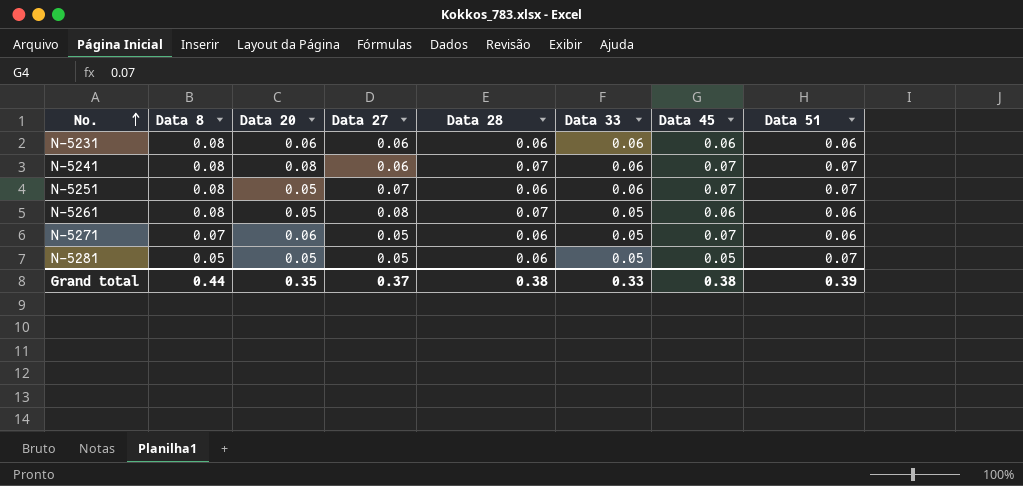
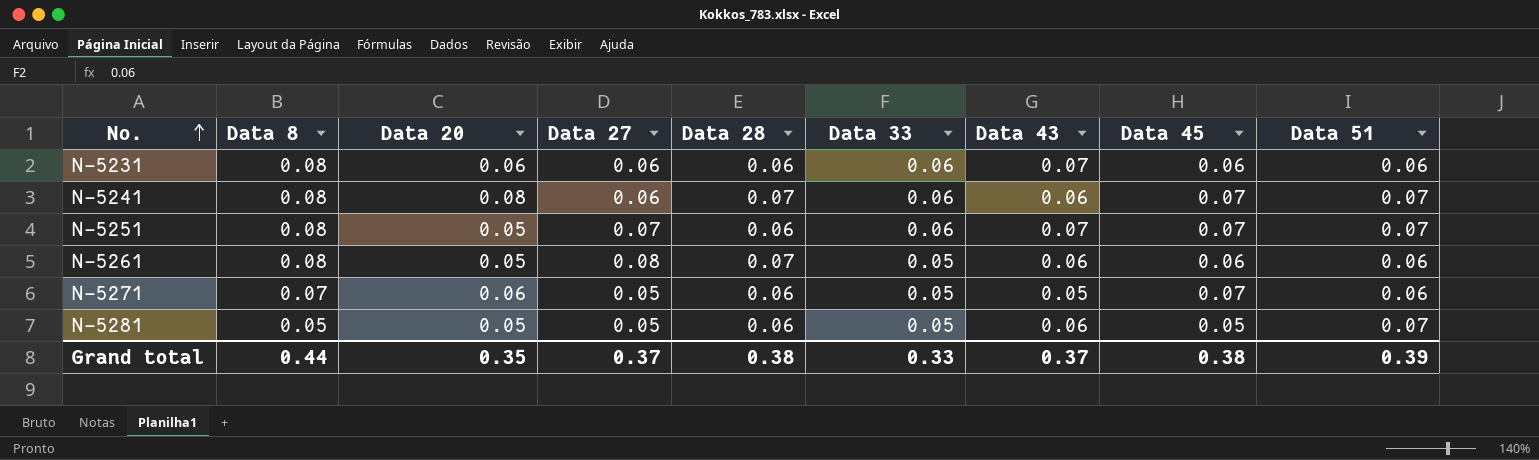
column Data 43 | position: none -> 7

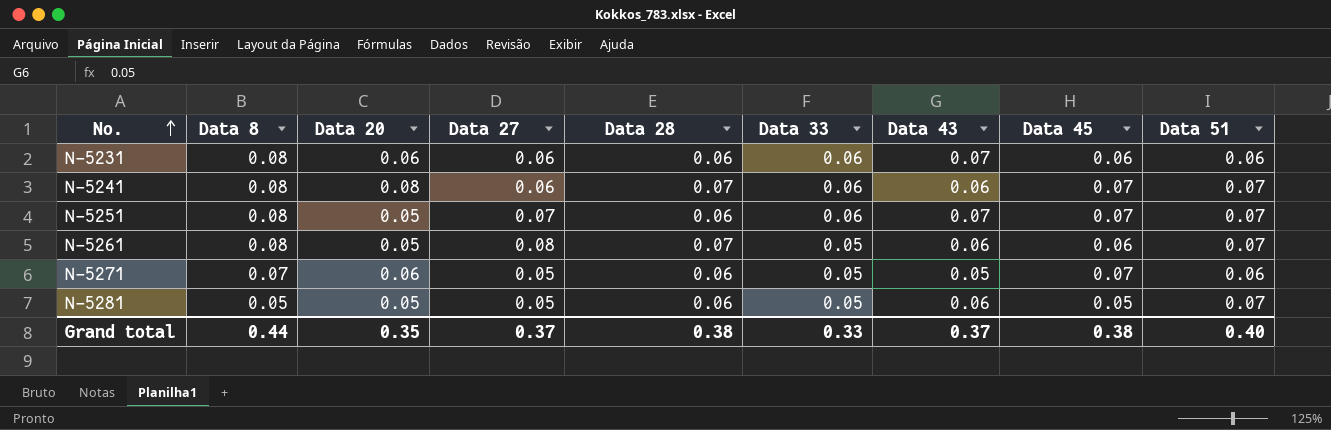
N-5261 | Data 51: 0.06 -> 0.07
Grand total | Data 51: 0.39 -> 0.40

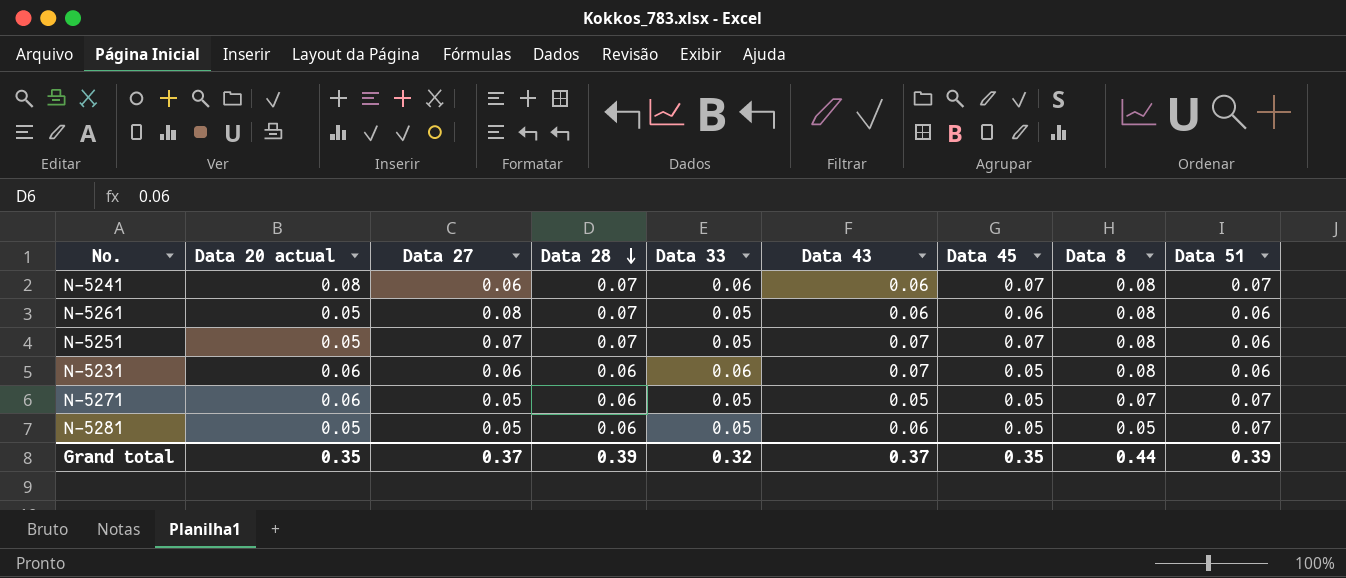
row order: No. ascending -> Data 28 descending
column name: Data 20 -> Data 20 actual
column Data 8 | position: 2 -> 8
N-5261 | Data 51: 0.07 -> 0.06
N-5251 | Data 28: 0.06 -> 0.07
N-5251 | Data 33: 0.06 -> 0.05
N-5251 | Data 51: 0.07 -> 0.06
N-5231 | Data 45: 0.06 -> 0.05
N-5271 | Data 45: 0.07 -> 0.05
N-5271 | Data 51: 0.06 -> 0.07
Grand total | Data 28: 0.38 -> 0.39
Grand total | Data 33: 0.33 -> 0.32
Grand total | Data 45: 0.38 -> 0.35
Grand total | Data 51: 0.40 -> 0.39

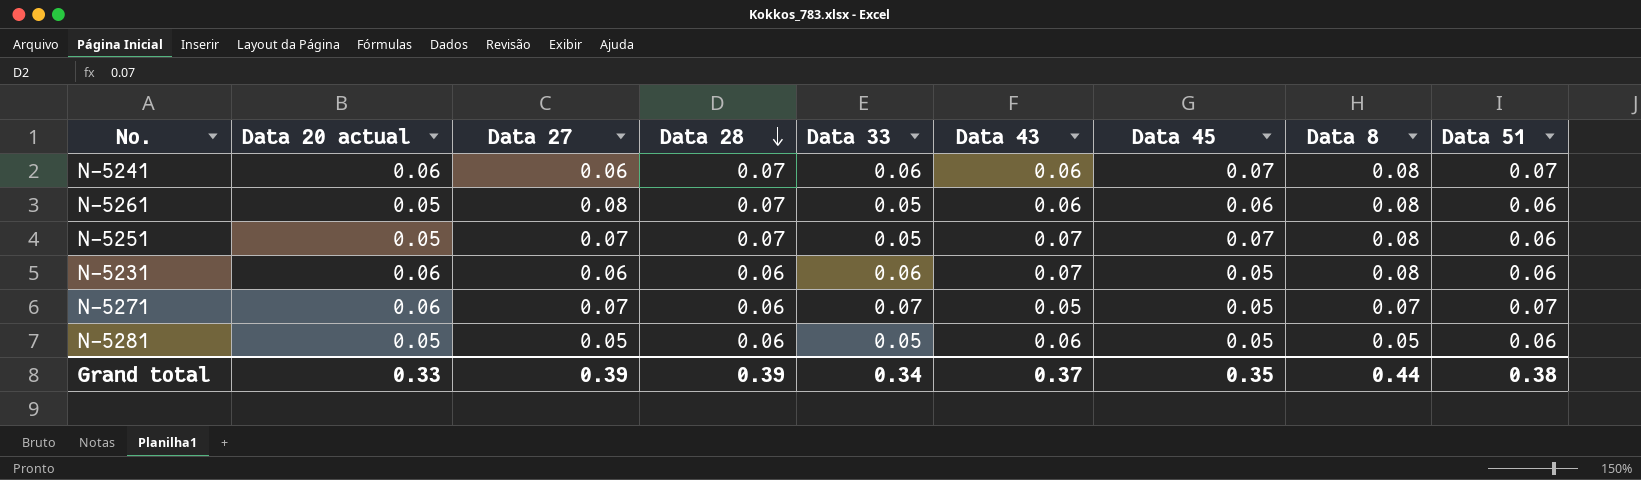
N-5241 | Data 20 actual: 0.08 -> 0.06
N-5271 | Data 27: 0.05 -> 0.07
N-5271 | Data 33: 0.05 -> 0.07
N-5281 | Data 51: 0.07 -> 0.06
Grand total | Data 20 actual: 0.35 -> 0.33
Grand total | Data 27: 0.37 -> 0.39
Grand total | Data 33: 0.32 -> 0.34
Grand total | Data 51: 0.39 -> 0.38

